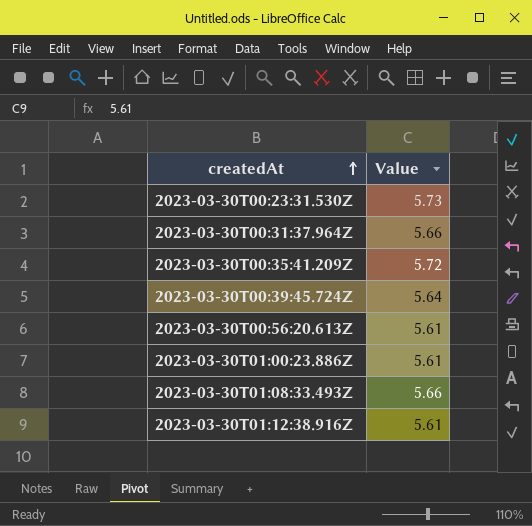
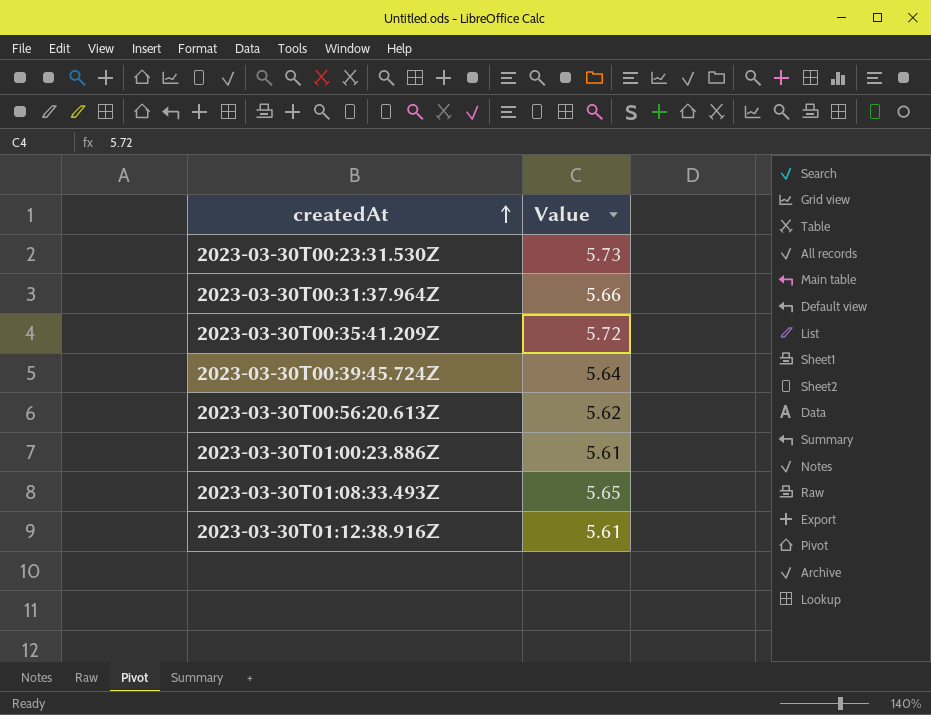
2023-03-30T00:56:20.613Z | Value: 5.61 -> 5.62
2023-03-30T01:08:33.493Z | Value: 5.66 -> 5.65

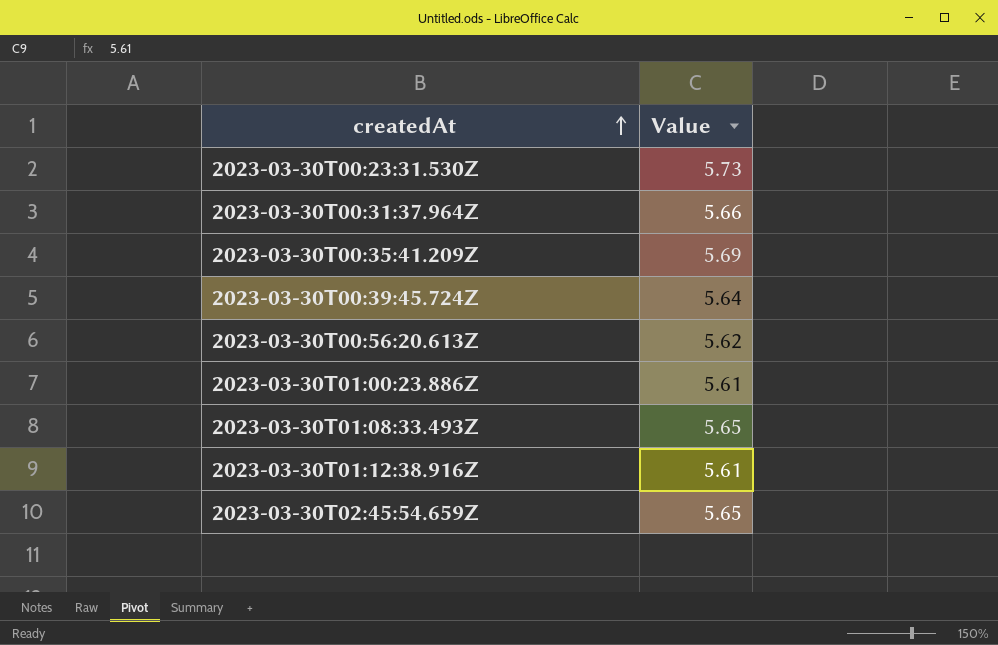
2023-03-30T00:35:41.209Z | Value: 5.72 -> 5.69
row 2023-03-30T02:45:54.659Z: none -> 5.65

